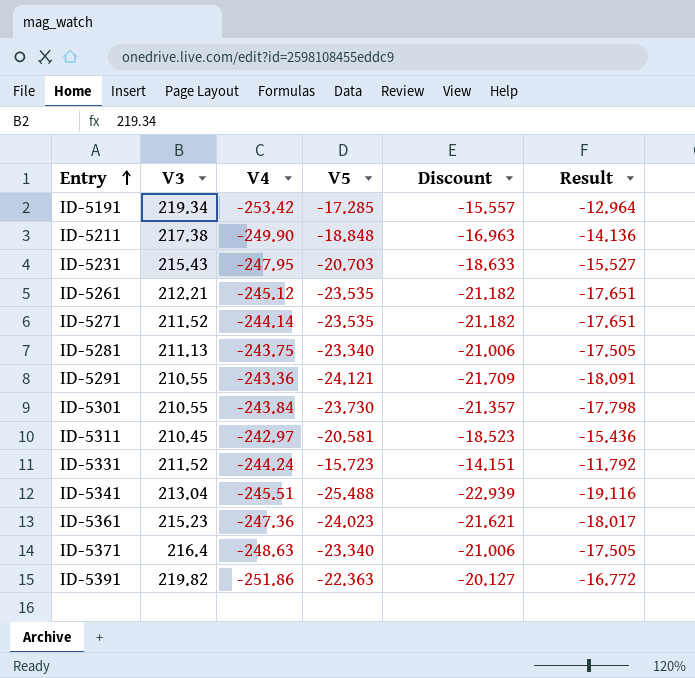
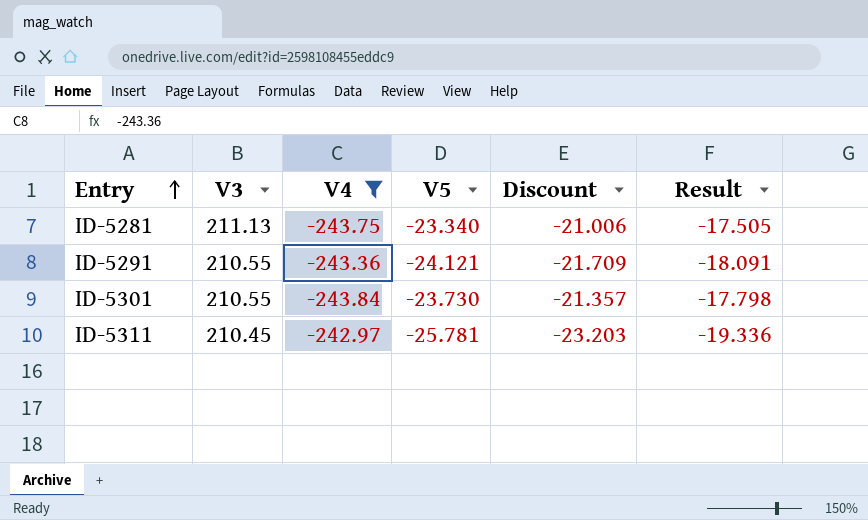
filter: none -> V4 >= -243.84
ID-5311 | V5: -20.581 -> -25.781
ID-5311 | Discount: -18.523 -> -23.203
ID-5311 | Result: -15.436 -> -19.336

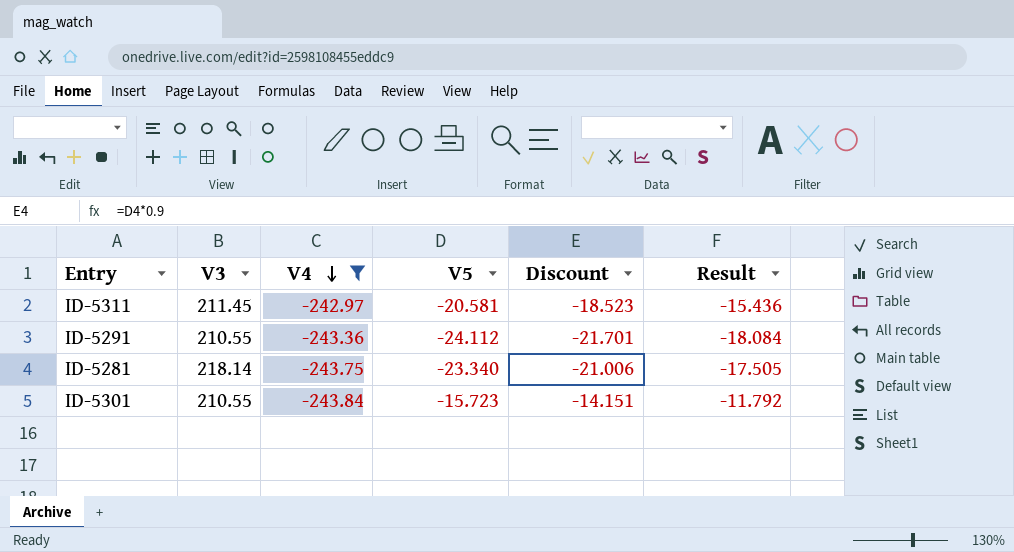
row order: Entry ascending -> V4 descending
ID-5311 | V3: 210.45 -> 211.45
ID-5311 | V5: -25.781 -> -20.581
ID-5311 | Discount: -23.203 -> -18.523
ID-5311 | Result: -19.336 -> -15.436
ID-5291 | V5: -24.121 -> -24.112
ID-5291 | Discount: -21.709 -> -21.701
ID-5291 | Result: -18.091 -> -18.084
ID-5281 | V3: 211.13 -> 218.14
ID-5301 | V5: -23.730 -> -15.723
ID-5301 | Discount: -21.357 -> -14.151
ID-5301 | Result: -17.798 -> -11.792

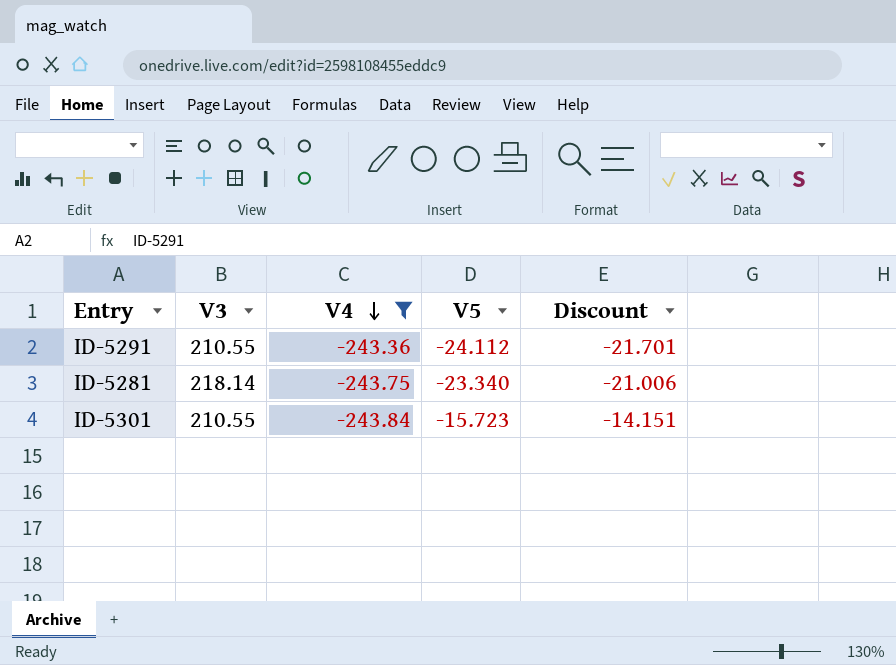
column Result | formula: [V5] * 0.75 -> none
row ID-5311: 211.45 | -242.97 | -20.581 | -18.523 | -15.436 -> none

